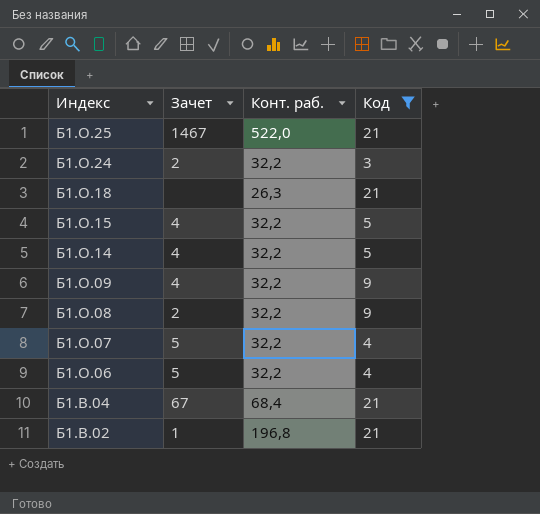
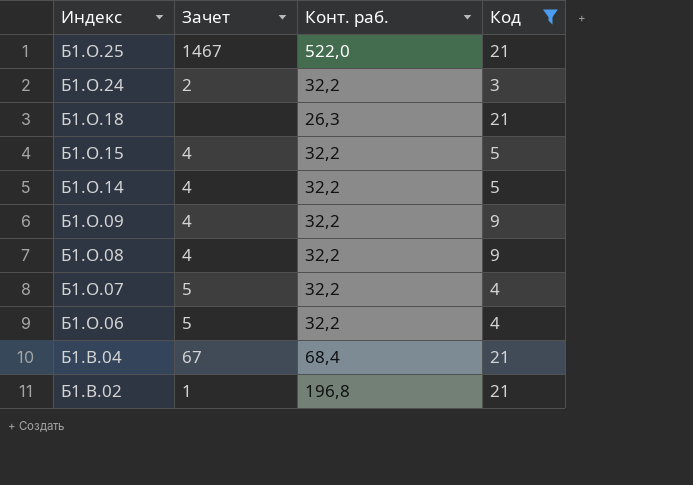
Б1.О.08 | Зачет: 2 -> 4

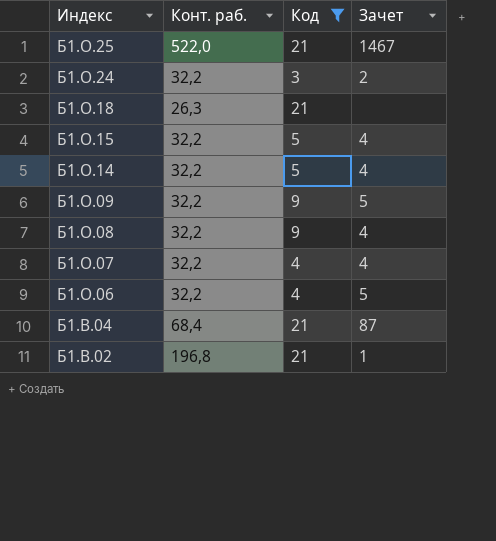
column Зачет | position: 2 -> 4
Б1.О.09 | Зачет: 4 -> 5
Б1.О.07 | Зачет: 5 -> 4
Б1.В.04 | Зачет: 67 -> 87

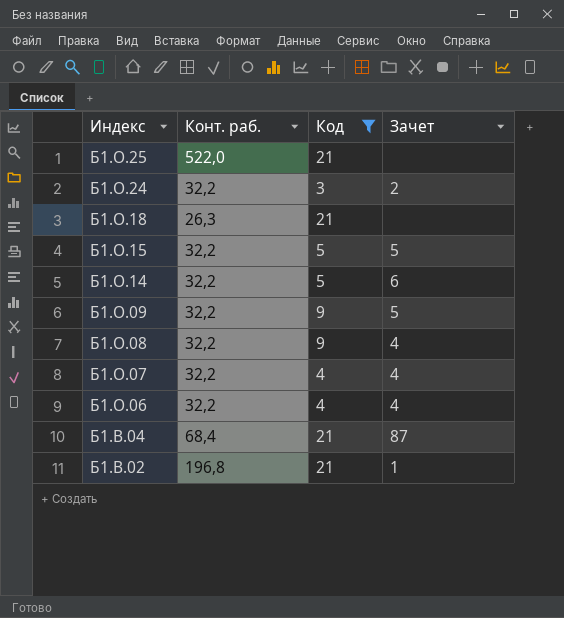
Б1.О.25 | Зачет: 1467 -> none
Б1.О.15 | Зачет: 4 -> 5
Б1.О.14 | Зачет: 4 -> 6
Б1.О.06 | Зачет: 5 -> 4

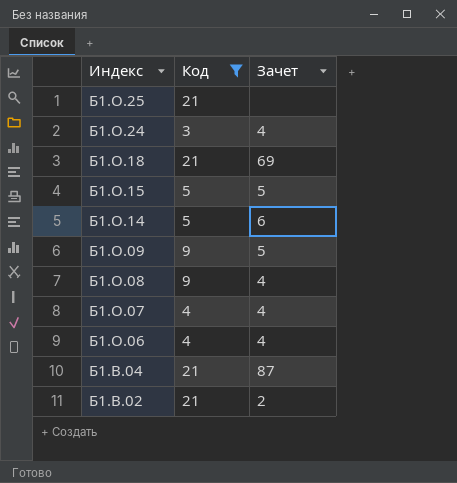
column Конт. раб. | position: 2 -> none
Б1.О.24 | Зачет: 2 -> 4
Б1.О.18 | Зачет: none -> 69
Б1.В.02 | Зачет: 1 -> 2

